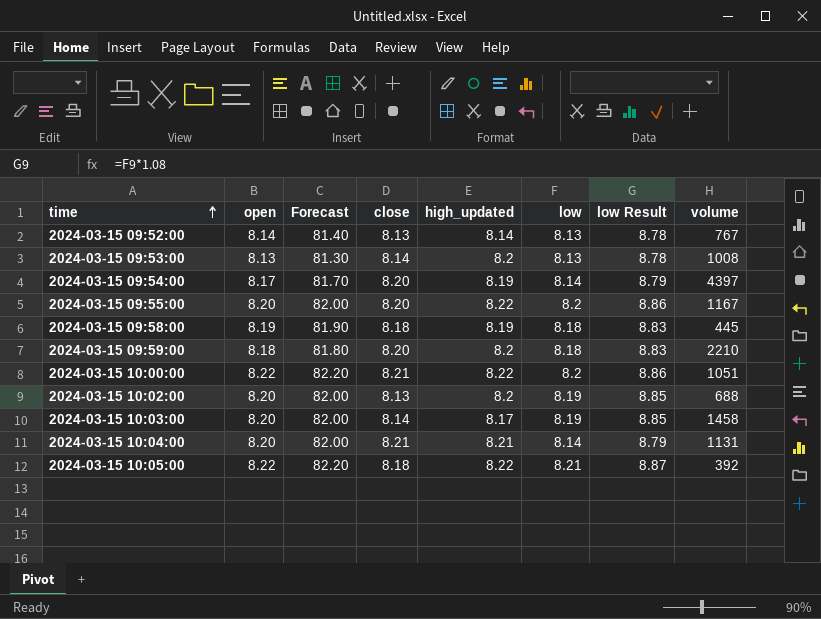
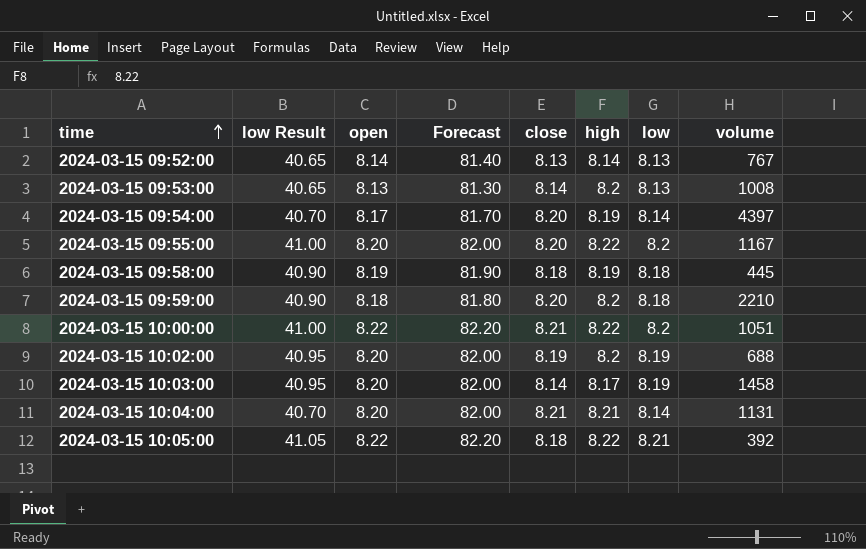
column low Result | formula: [low] * 1.08 -> [low] * 5
column low Result | position: 7 -> 2
column name: high_updated -> high
2024-03-15 10:02:00 | close: 8.13 -> 8.19

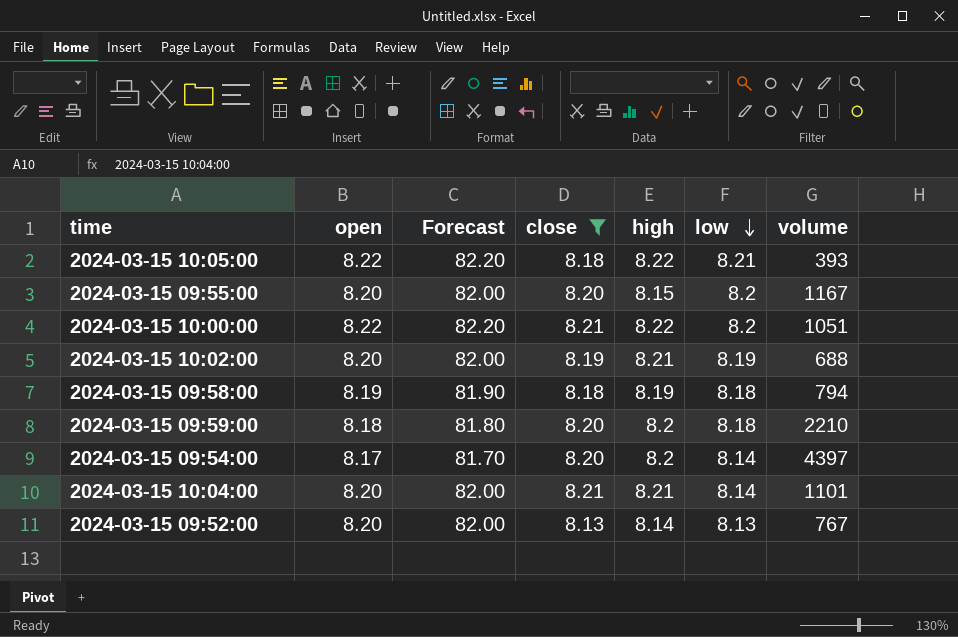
filter: none -> close != 8.14
row order: time ascending -> low descending
column low Result | formula: [low] * 5 -> none
2024-03-15 10:05:00 | volume: 392 -> 393
2024-03-15 09:55:00 | high: 8.22 -> 8.15
2024-03-15 10:02:00 | high: 8.2 -> 8.21
2024-03-15 09:58:00 | volume: 445 -> 794
2024-03-15 09:54:00 | high: 8.19 -> 8.2
2024-03-15 10:04:00 | volume: 1131 -> 1101
2024-03-15 09:52:00 | open: 8.14 -> 8.20
2024-03-15 09:52:00 | Forecast: 81.40 -> 82.00

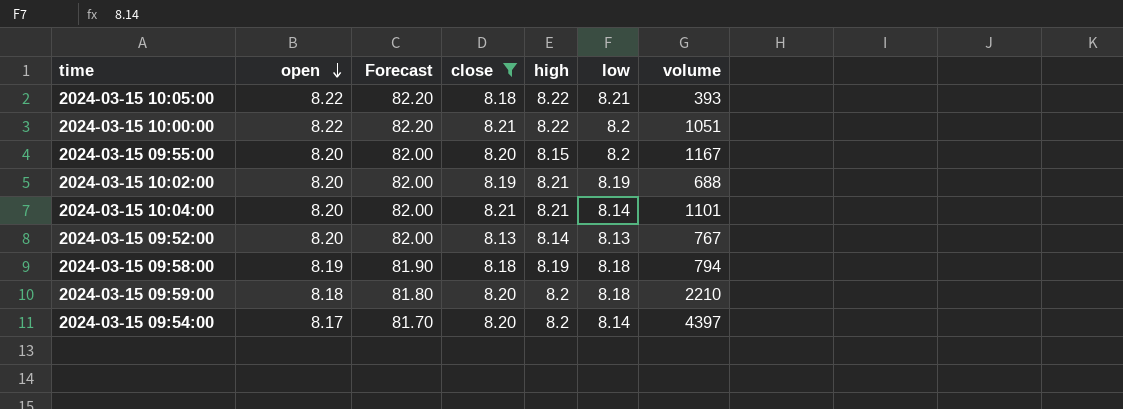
row order: low descending -> open descending

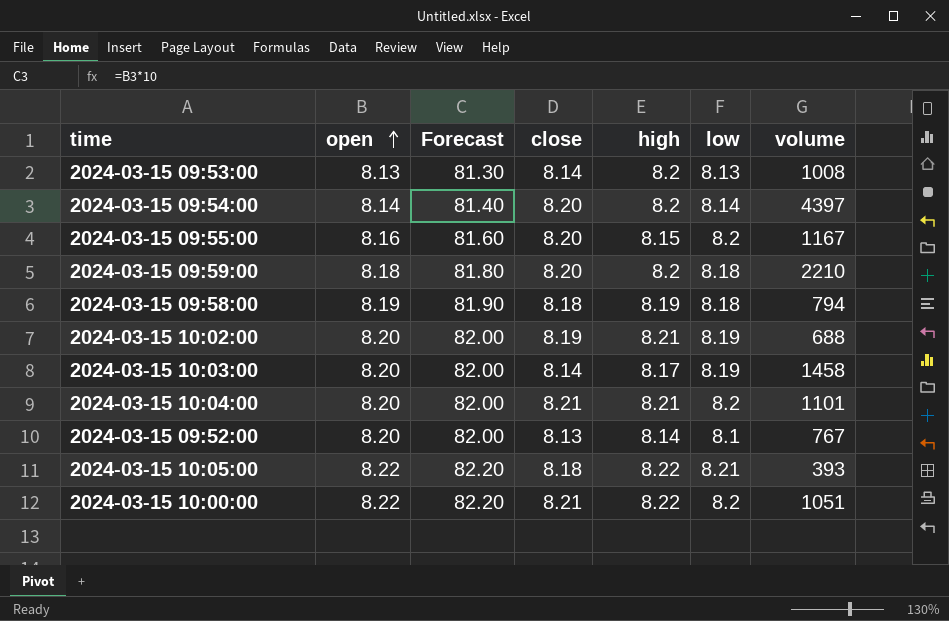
filter: close != 8.14 -> none
row order: open descending -> open ascending
2024-03-15 09:54:00 | open: 8.17 -> 8.14
2024-03-15 09:54:00 | Forecast: 81.70 -> 81.40
2024-03-15 09:55:00 | open: 8.20 -> 8.16
2024-03-15 09:55:00 | Forecast: 82.00 -> 81.60
2024-03-15 10:04:00 | low: 8.14 -> 8.2
2024-03-15 09:52:00 | low: 8.13 -> 8.1

